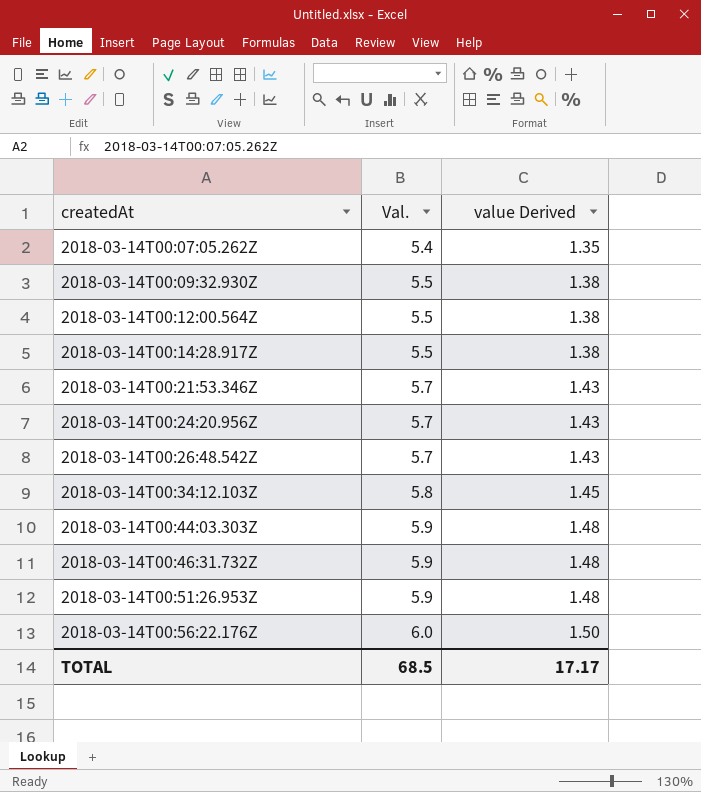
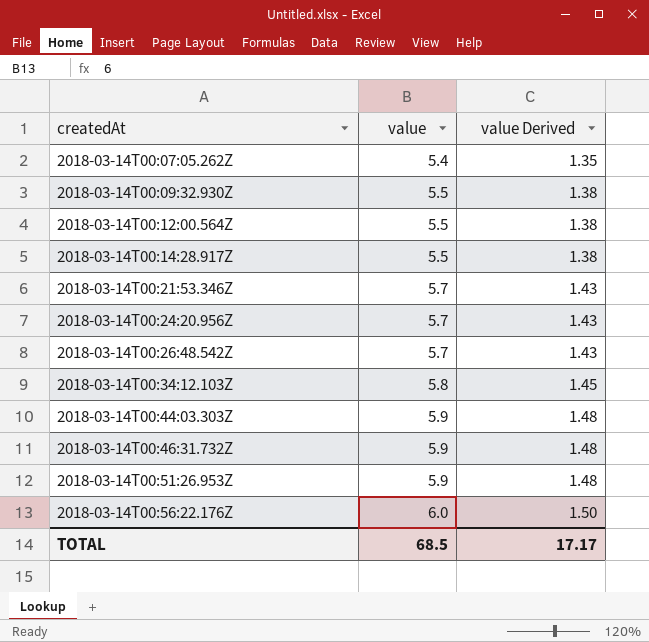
column name: Val. -> value

